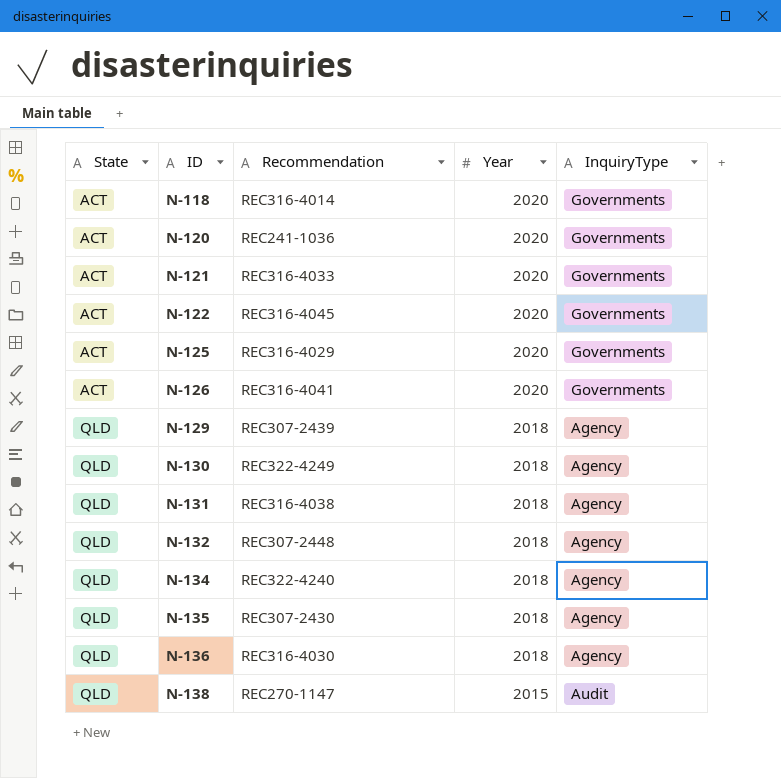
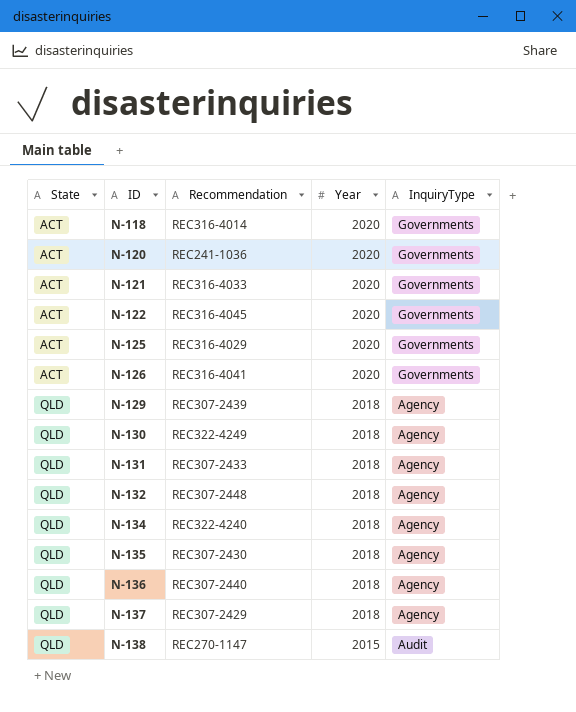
N-131 | Recommendation: REC316-4038 -> REC307-2433
N-136 | Recommendation: REC316-4030 -> REC307-2440
row N-137: none -> QLD | REC307-2429 | 2018 | Agency

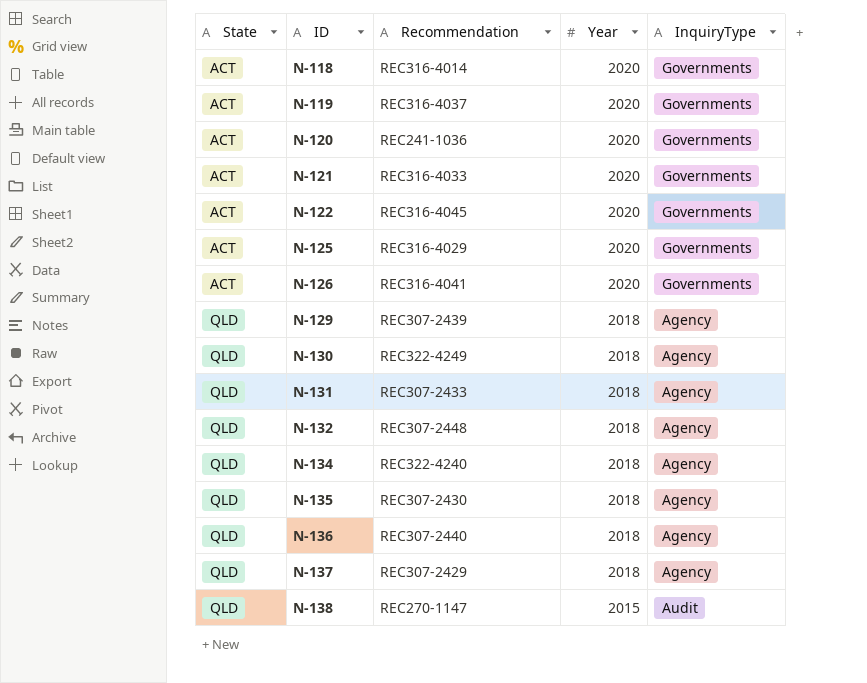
row N-119: none -> ACT | REC316-4037 | 2020 | Governments

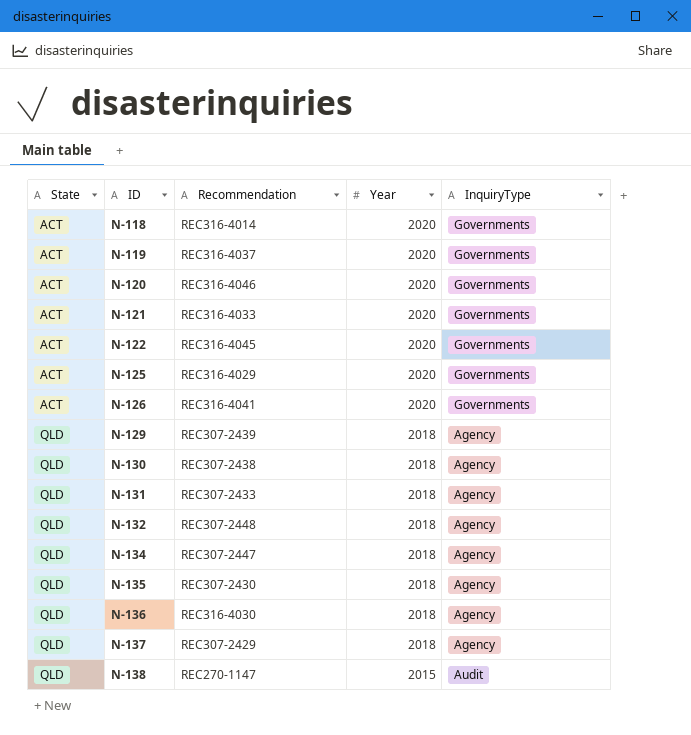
N-120 | Recommendation: REC241-1036 -> REC316-4046
N-130 | Recommendation: REC322-4249 -> REC307-2438
N-134 | Recommendation: REC322-4240 -> REC307-2447
N-136 | Recommendation: REC307-2440 -> REC316-4030

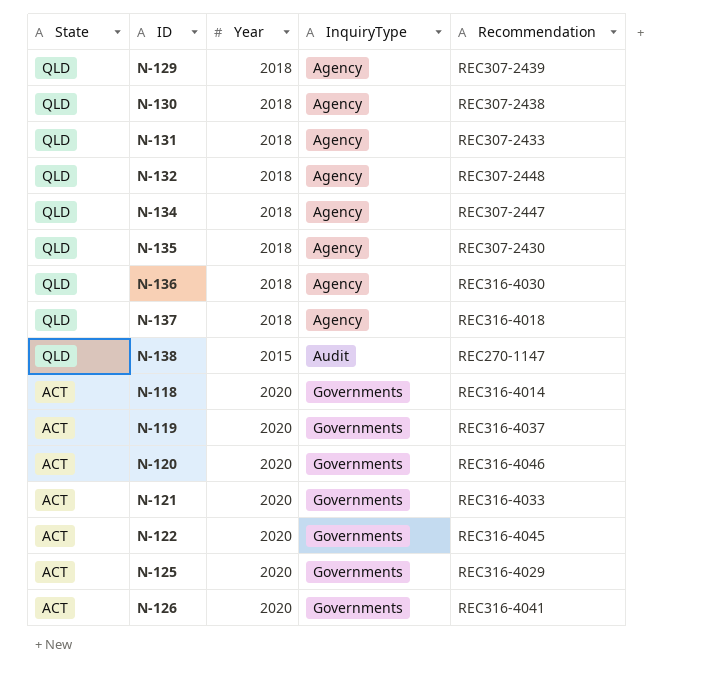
row order: State ascending -> State descending
column Recommendation | position: 3 -> 5
N-137 | Recommendation: REC307-2429 -> REC316-4018

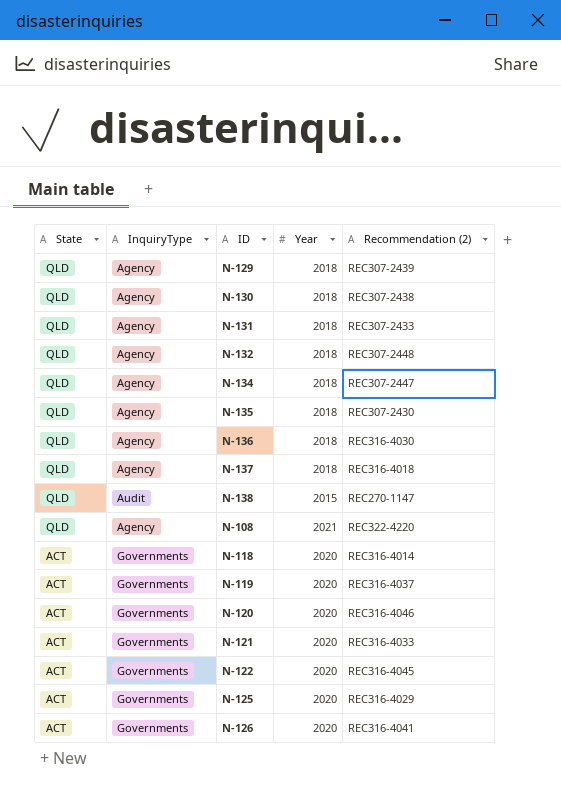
column InquiryType | position: 4 -> 2
column name: Recommendation -> Recommendation (2)
row N-108: none -> QLD | Agency | 2021 | REC322-4220

